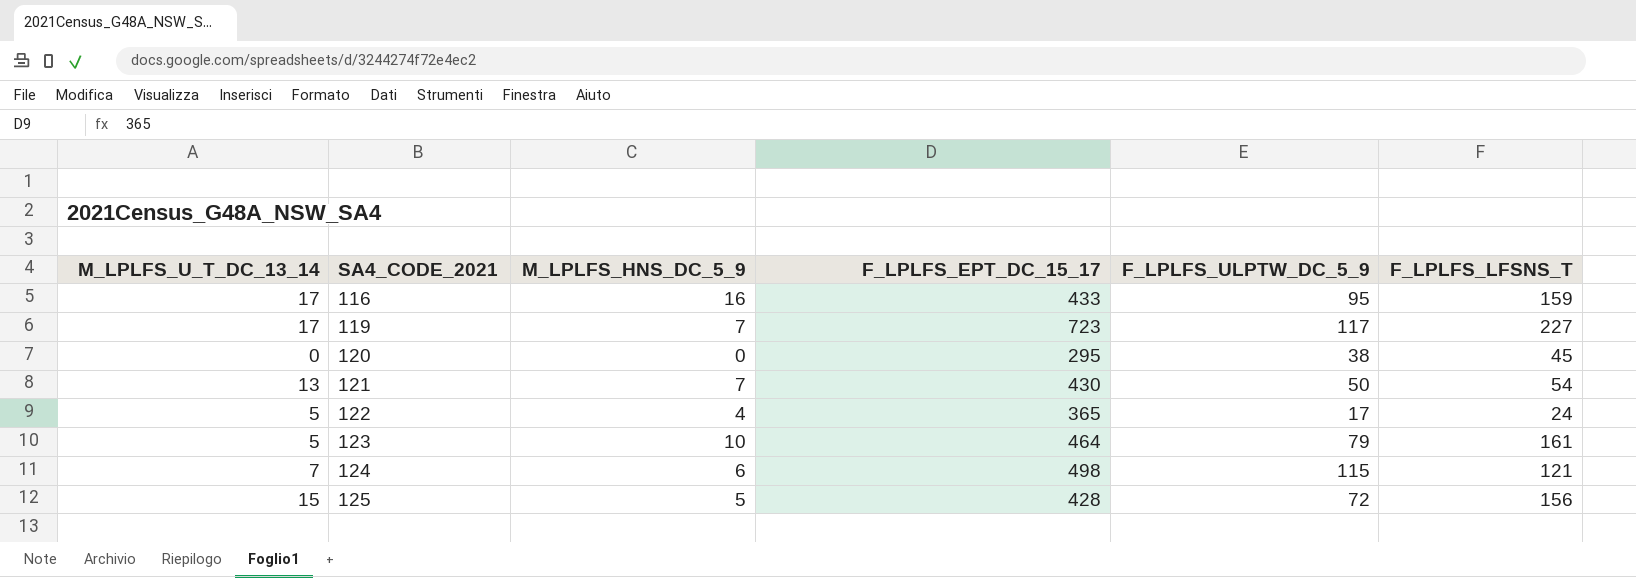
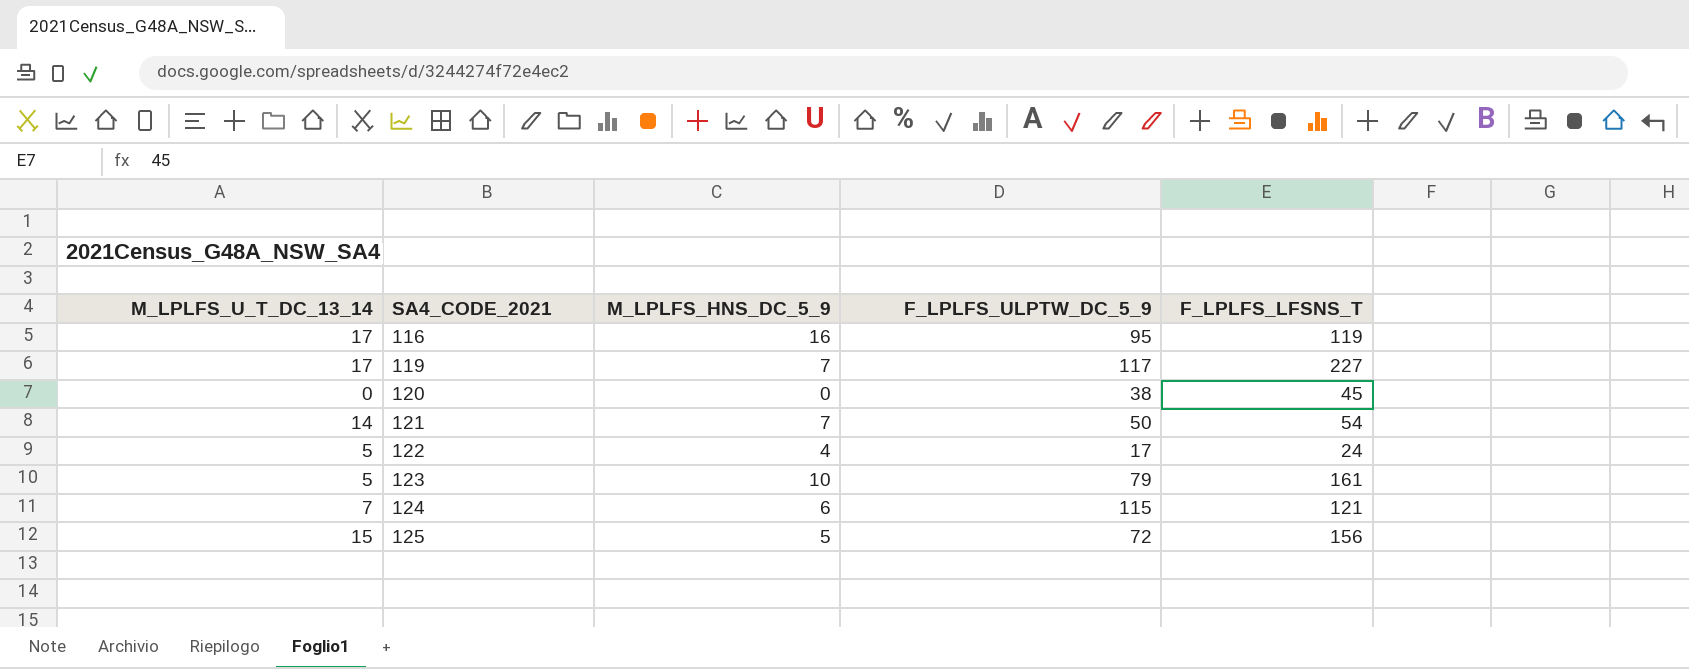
column F_LPLFS_EPT_DC_15_17 | position: 4 -> none
116 | F_LPLFS_LFSNS_T: 159 -> 119
121 | M_LPLFS_U_T_DC_13_14: 13 -> 14

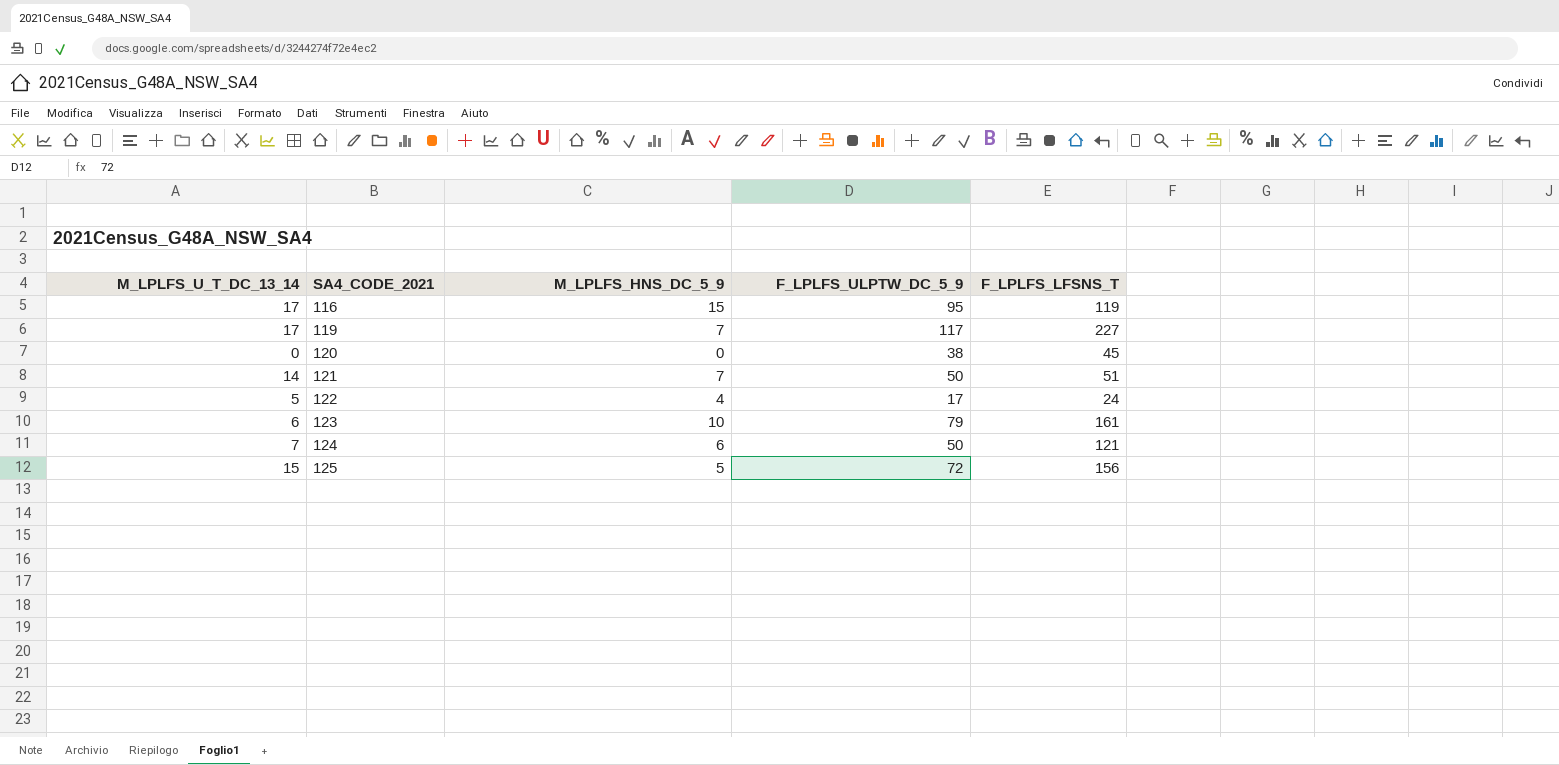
116 | M_LPLFS_HNS_DC_5_9: 16 -> 15
121 | F_LPLFS_LFSNS_T: 54 -> 51
123 | M_LPLFS_U_T_DC_13_14: 5 -> 6
124 | F_LPLFS_ULPTW_DC_5_9: 115 -> 50

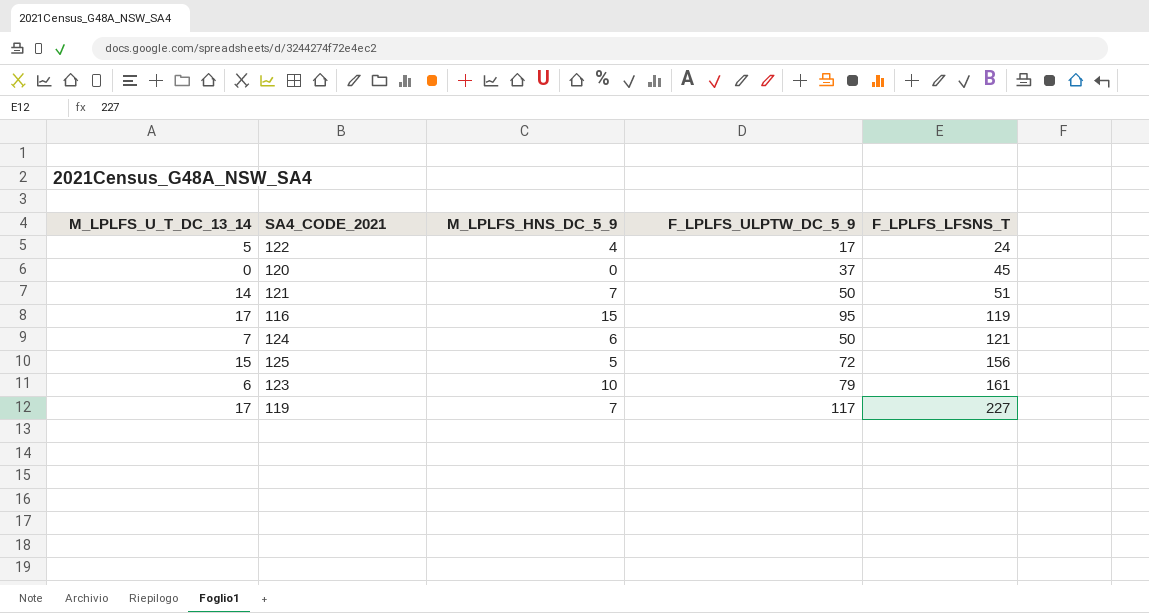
row order: SA4_CODE_2021 ascending -> F_LPLFS_LFSNS_T ascending
120 | F_LPLFS_ULPTW_DC_5_9: 38 -> 37

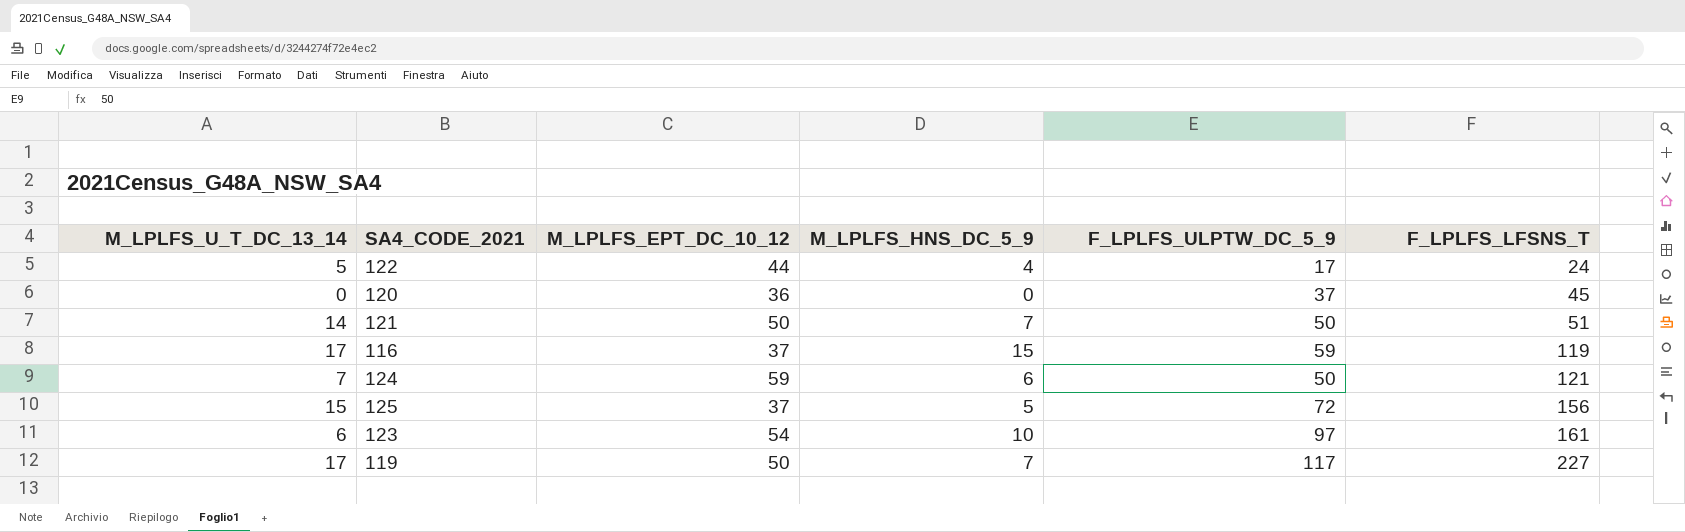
column M_LPLFS_EPT_DC_10_12 | position: none -> 3
116 | F_LPLFS_ULPTW_DC_5_9: 95 -> 59
123 | F_LPLFS_ULPTW_DC_5_9: 79 -> 97

